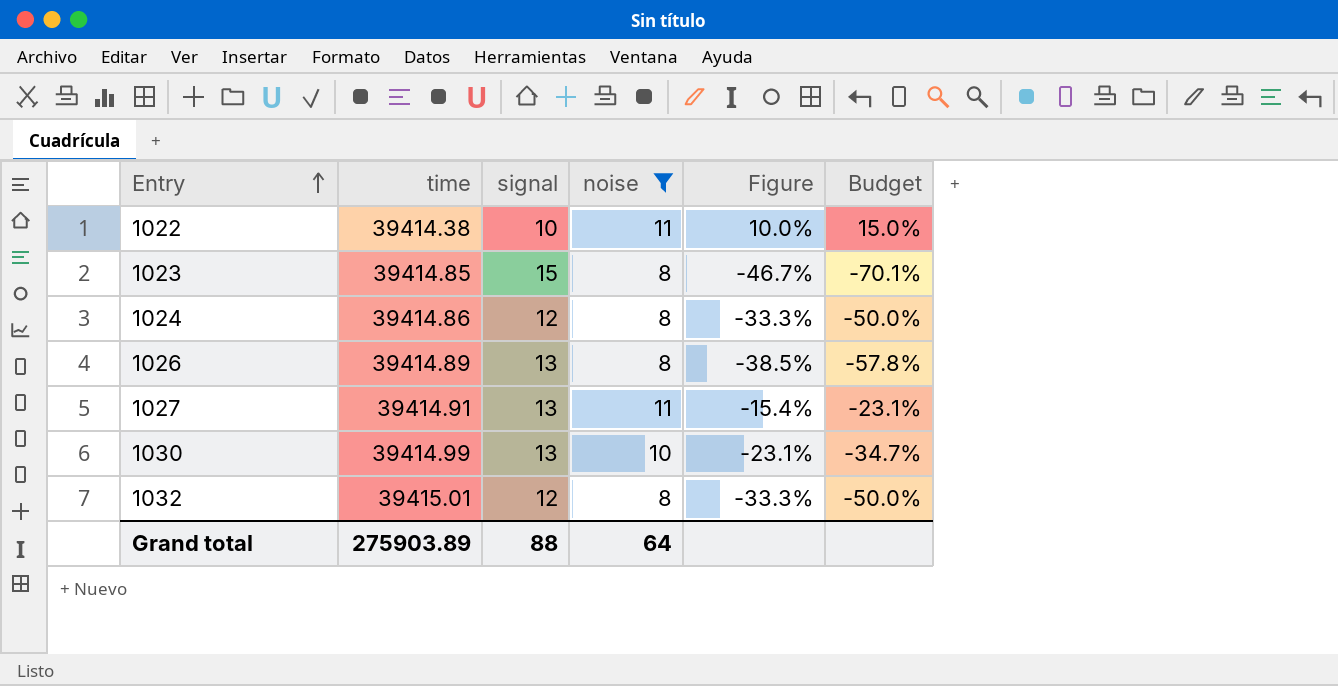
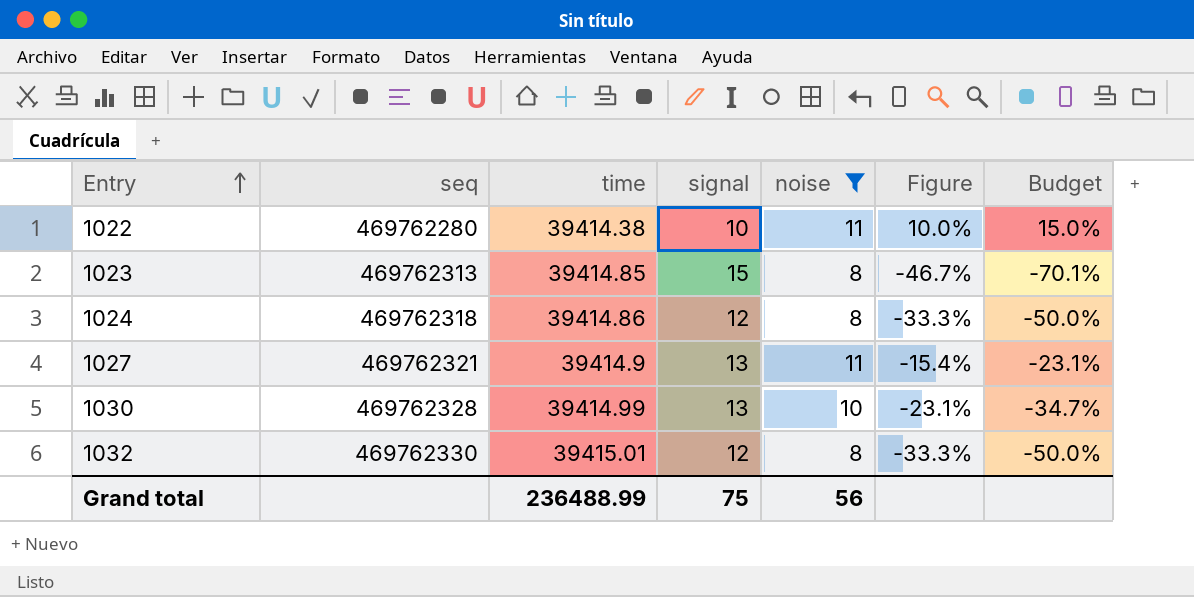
column seq | position: none -> 2
row 1026: 39414.89 | 13 | 8 | -38.5% | -57.8% -> none
1027 | time: 39414.91 -> 39414.9
Grand total | time: 275903.89 -> 236488.99
Grand total | signal: 88 -> 75
Grand total | noise: 64 -> 56

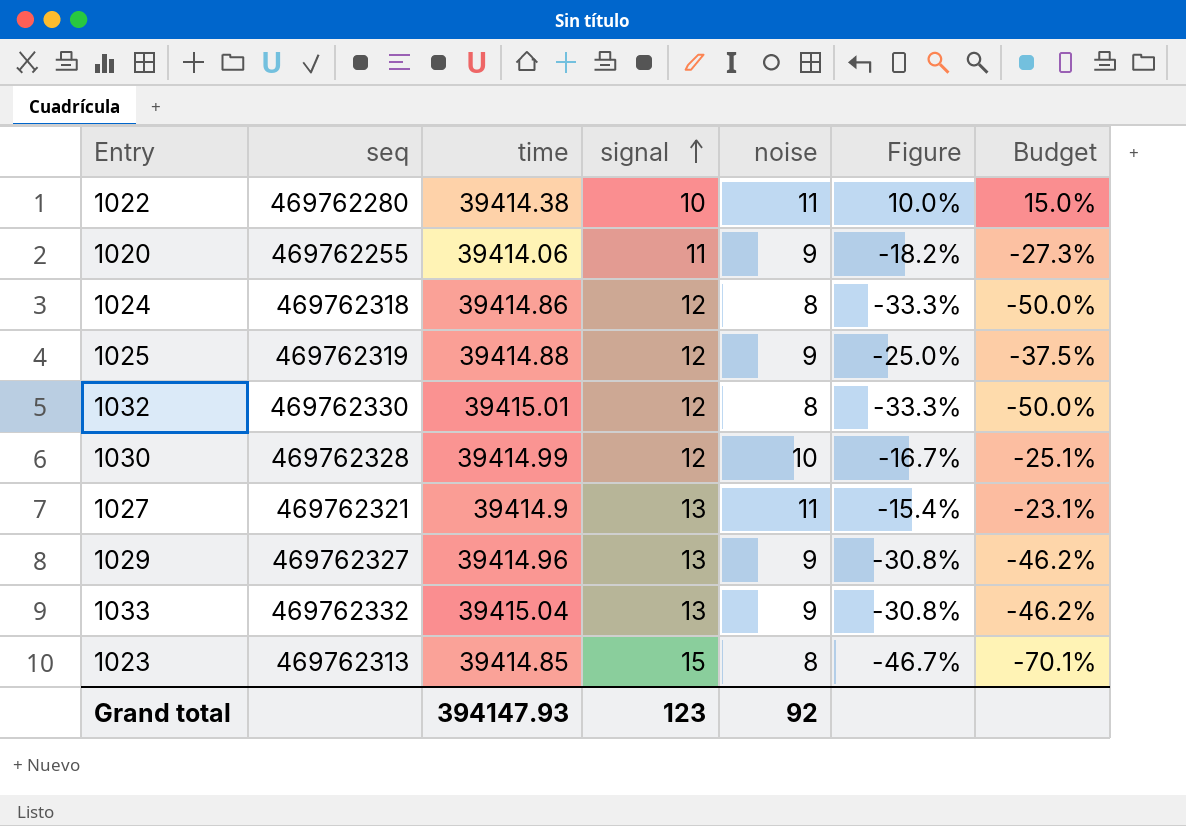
filter: noise != 9 -> none
row order: Entry ascending -> signal ascending
1030 | signal: 13 -> 12
1030 | Figure: -23.1% -> -16.7%
1030 | Budget: -34.7% -> -25.1%
Grand total | time: 236488.99 -> 394147.93
Grand total | signal: 75 -> 123
Grand total | noise: 56 -> 92

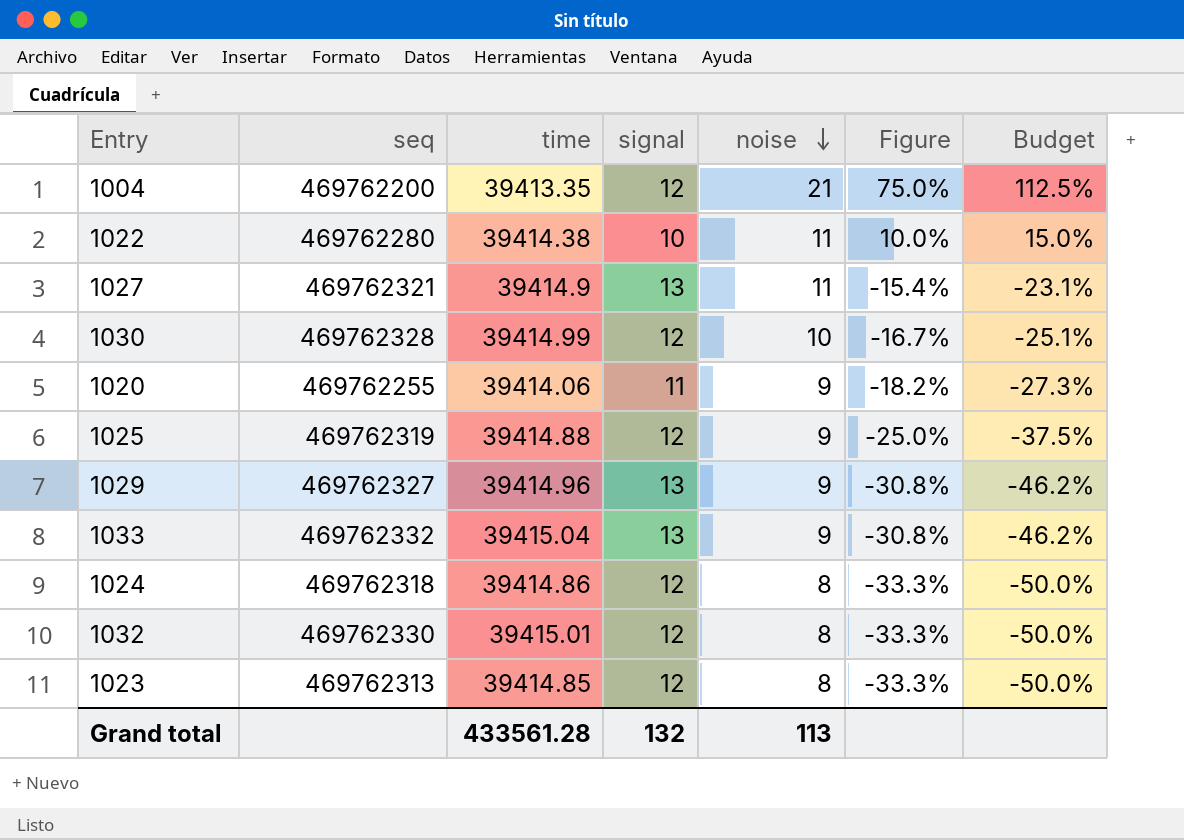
row order: signal ascending -> noise descending
row 1004: none -> 469762200 | 39413.35 | 12 | 21 | 75.0% | 112.5%
1023 | signal: 15 -> 12
1023 | Figure: -46.7% -> -33.3%
1023 | Budget: -70.1% -> -50.0%
Grand total | time: 394147.93 -> 433561.28
Grand total | signal: 123 -> 132
Grand total | noise: 92 -> 113

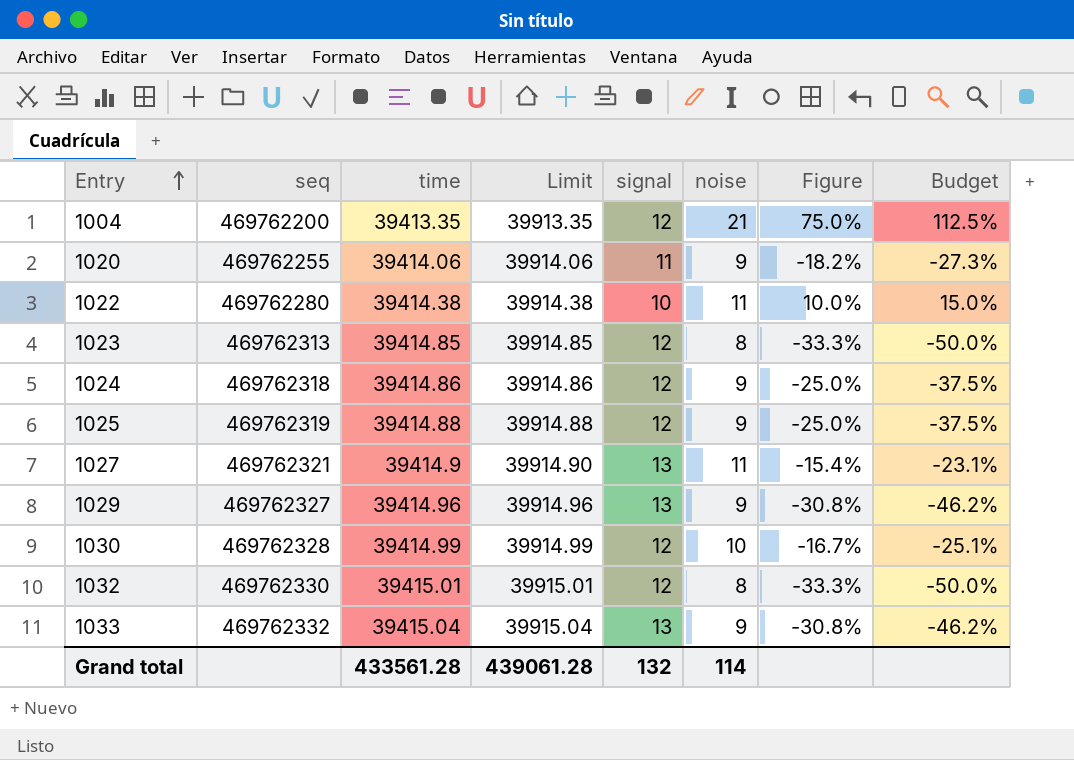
row order: noise descending -> Entry ascending
column Limit | formula: none -> [time] + 500
1024 | noise: 8 -> 9
1024 | Figure: -33.3% -> -25.0%
1024 | Budget: -50.0% -> -37.5%
Grand total | noise: 113 -> 114

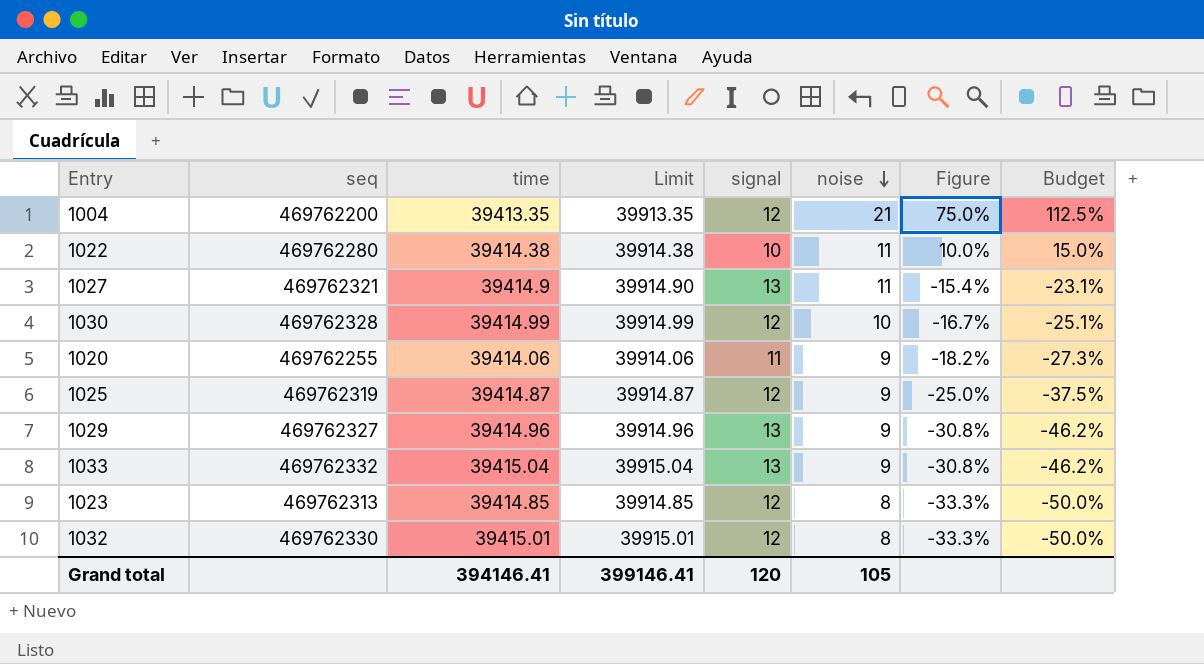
row order: Entry ascending -> noise descending
row 1024: 469762318 | 39414.86 | 39914.86 | 12 | 9 | -25.0% | -37.5% -> none
1025 | time: 39414.88 -> 39414.87
1025 | Limit: 39914.88 -> 39914.87
Grand total | time: 433561.28 -> 394146.41
Grand total | Limit: 439061.28 -> 399146.41
Grand total | signal: 132 -> 120
Grand total | noise: 114 -> 105

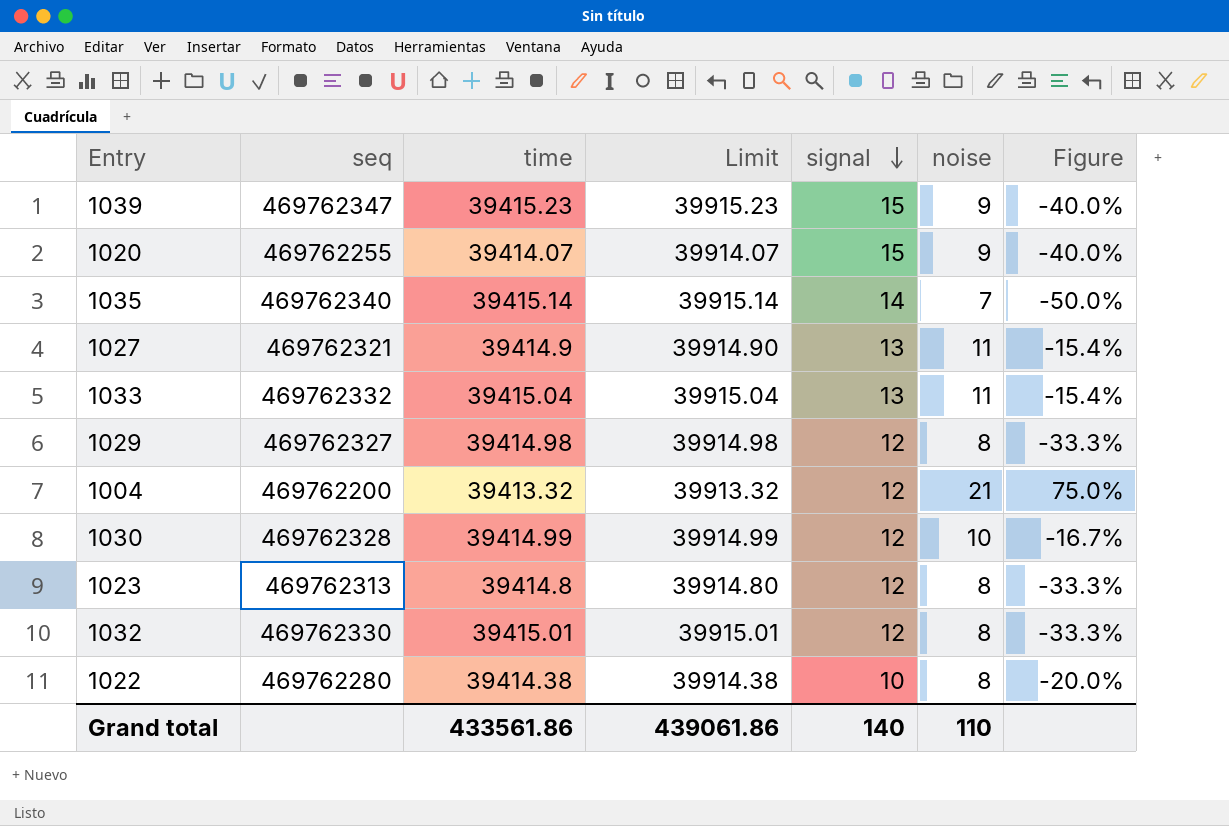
row order: noise descending -> signal descending
column Budget | formula: [Figure] * 1.5 -> none
row 1025: 469762319 | 39414.87 | 39914.87 | 12 | 9 | -25.0% | -37.5% -> none
row 1039: none -> 469762347 | 39415.23 | 39915.23 | 15 | 9 | -40.0%
1020 | time: 39414.06 -> 39414.07
1020 | Limit: 39914.06 -> 39914.07
1020 | signal: 11 -> 15
1020 | Figure: -18.2% -> -40.0%
row 1035: none -> 469762340 | 39415.14 | 39915.14 | 14 | 7 | -50.0%
1033 | noise: 9 -> 11
1033 | Figure: -30.8% -> -15.4%
1029 | time: 39414.96 -> 39414.98
1029 | Limit: 39914.96 -> 39914.98
1029 | signal: 13 -> 12
1029 | noise: 9 -> 8
1029 | Figure: -30.8% -> -33.3%
1004 | time: 39413.35 -> 39413.32
1004 | Limit: 39913.35 -> 39913.32
1023 | time: 39414.85 -> 39414.8
1023 | Limit: 39914.85 -> 39914.80
1022 | noise: 11 -> 8
1022 | Figure: 10.0% -> -20.0%
Grand total | time: 394146.41 -> 433561.86
Grand total | Limit: 399146.41 -> 439061.86
Grand total | signal: 120 -> 140
Grand total | noise: 105 -> 110

